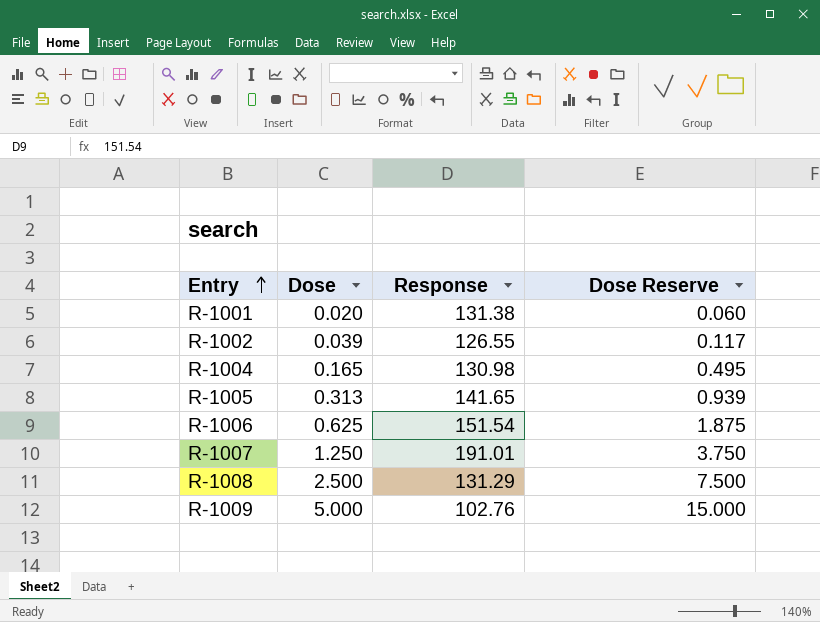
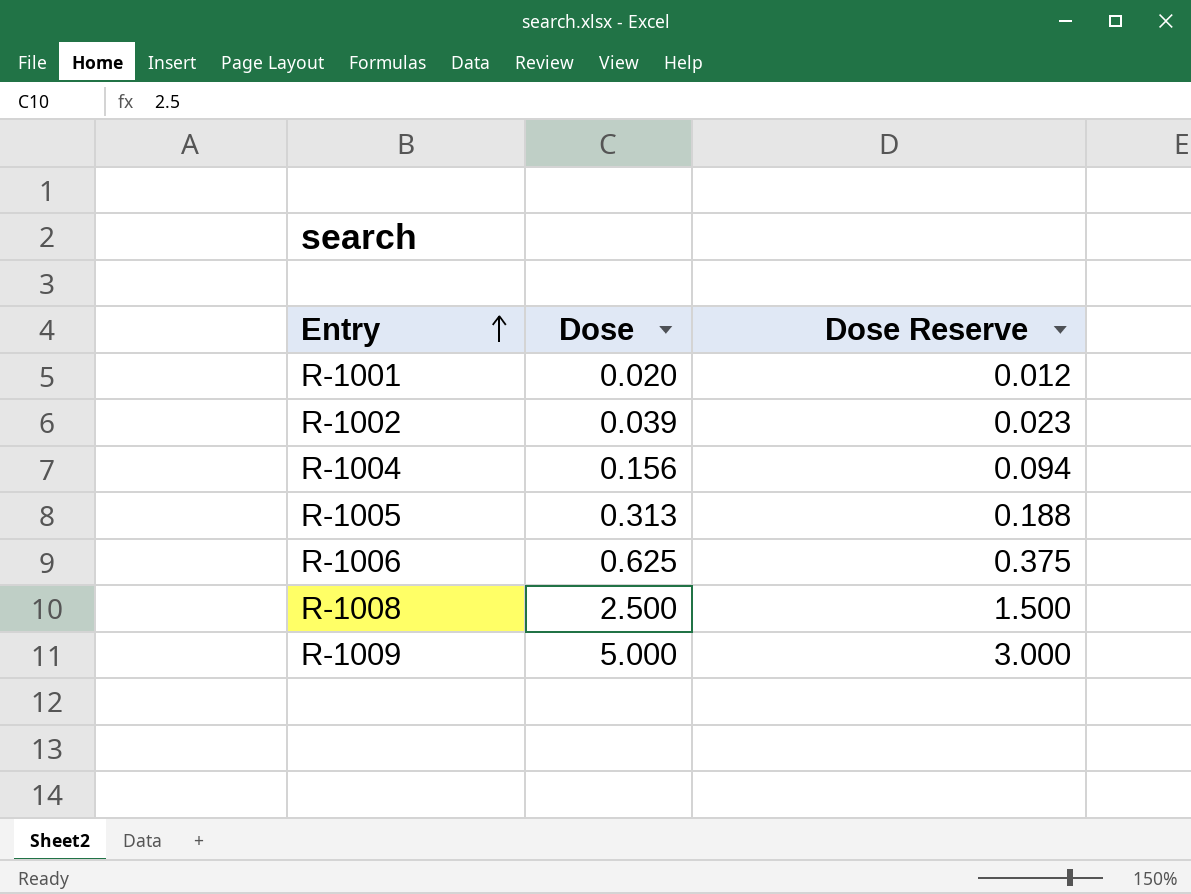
column Response | position: 3 -> none
column Dose Reserve | formula: [Dose] * 3 -> [Dose] * 0.6
row R-1007: 1.250 | 191.01 | 3.750 -> none
R-1004 | Dose: 0.165 -> 0.156

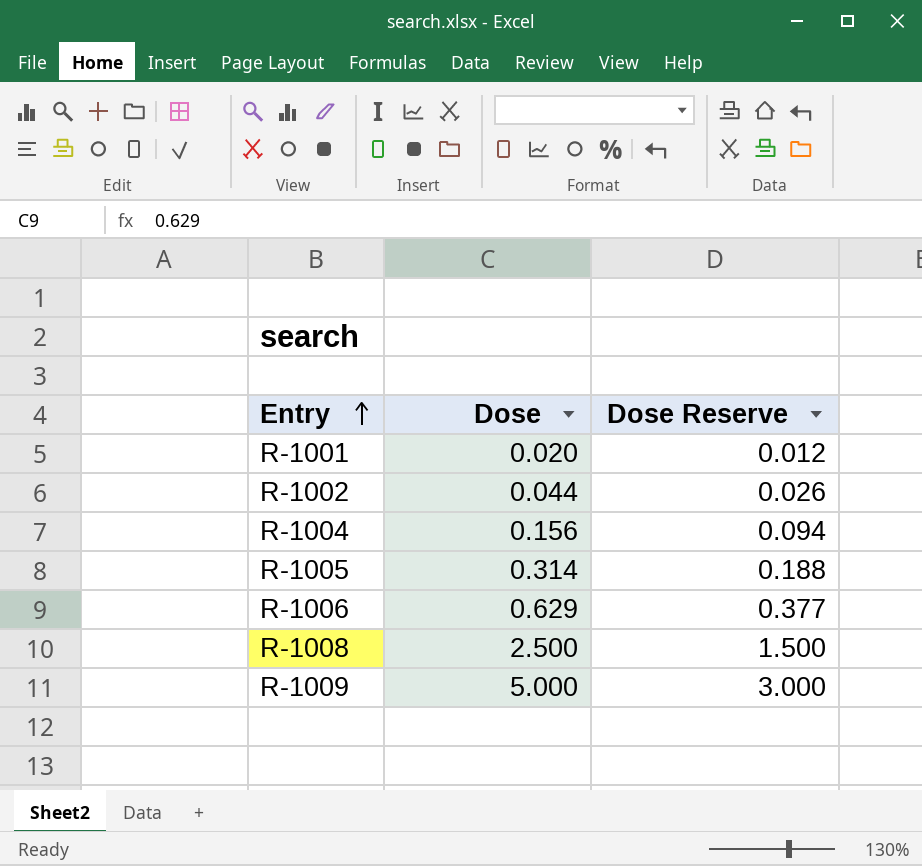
R-1002 | Dose: 0.039 -> 0.044
R-1002 | Dose Reserve: 0.023 -> 0.026
R-1005 | Dose: 0.313 -> 0.314
R-1006 | Dose: 0.625 -> 0.629
R-1006 | Dose Reserve: 0.375 -> 0.377

